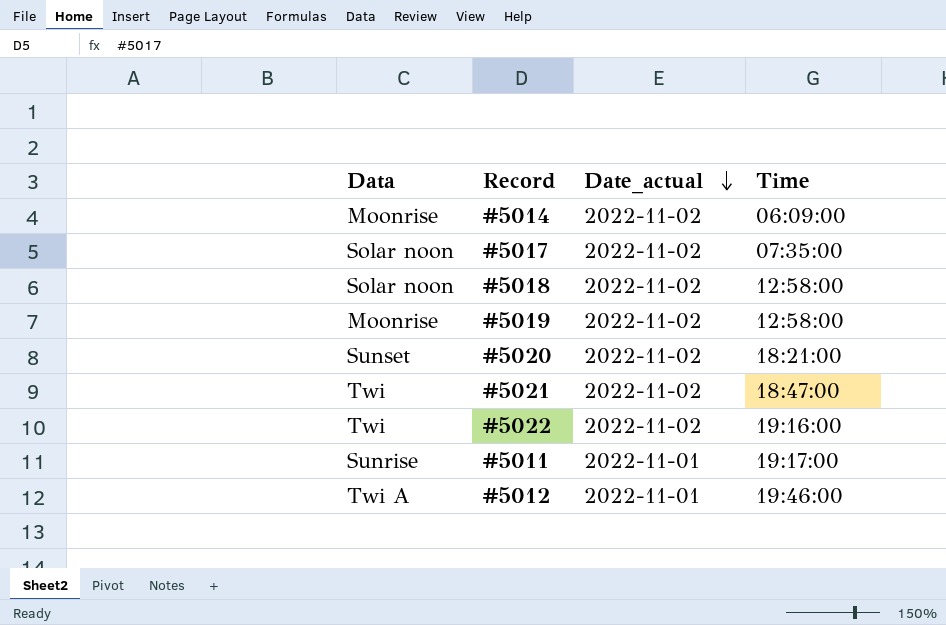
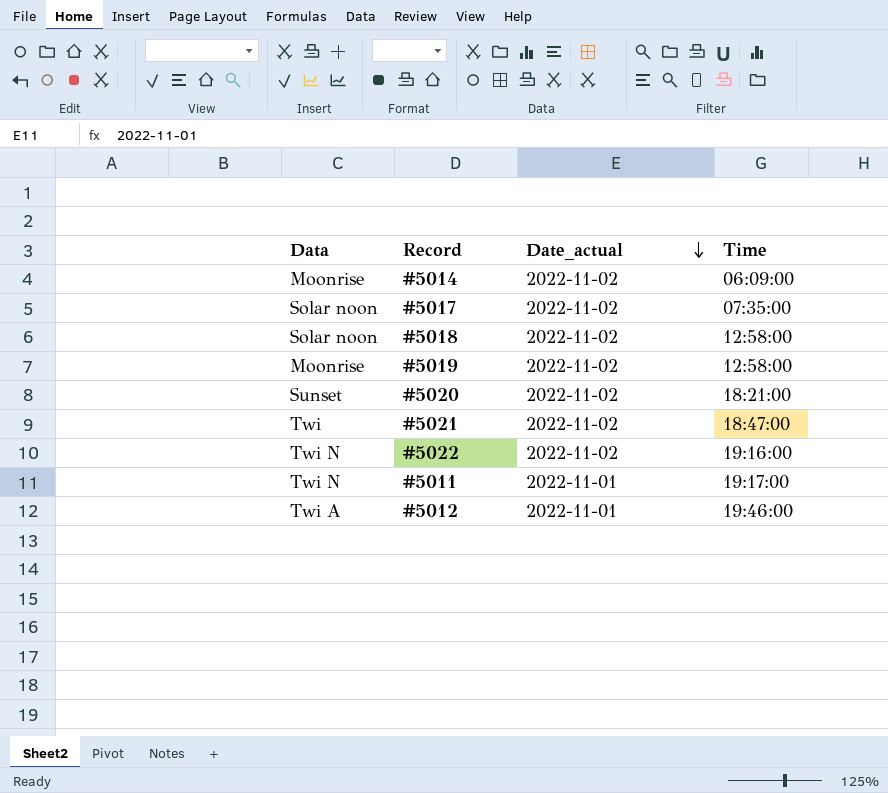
#5022 | Data: Twi -> Twi N
#5011 | Data: Sunrise -> Twi N

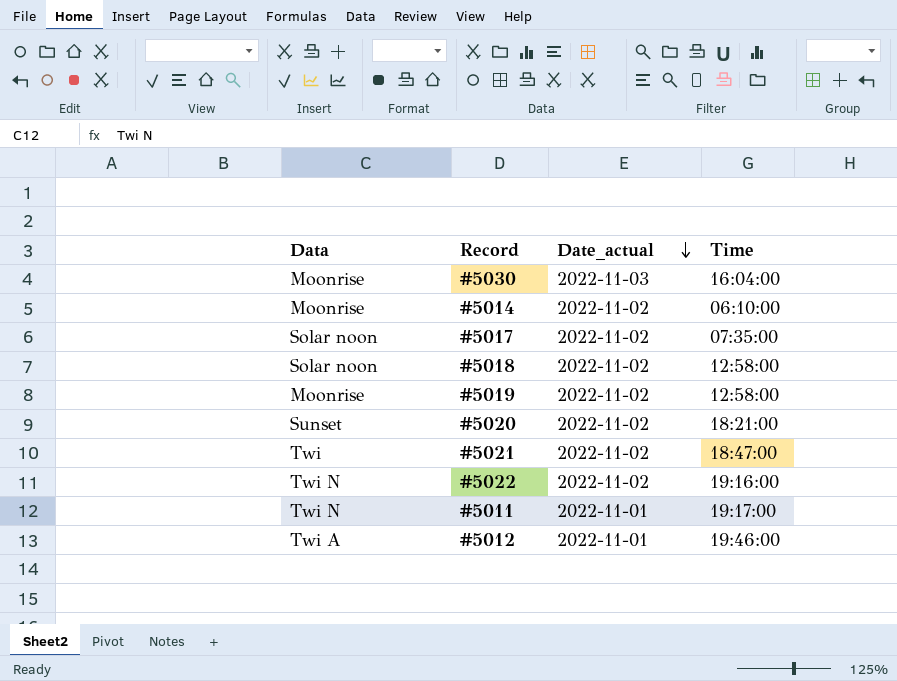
row #5030: none -> Moonrise | 2022-11-03 | 16:04:00
#5014 | Time: 06:09:00 -> 06:10:00

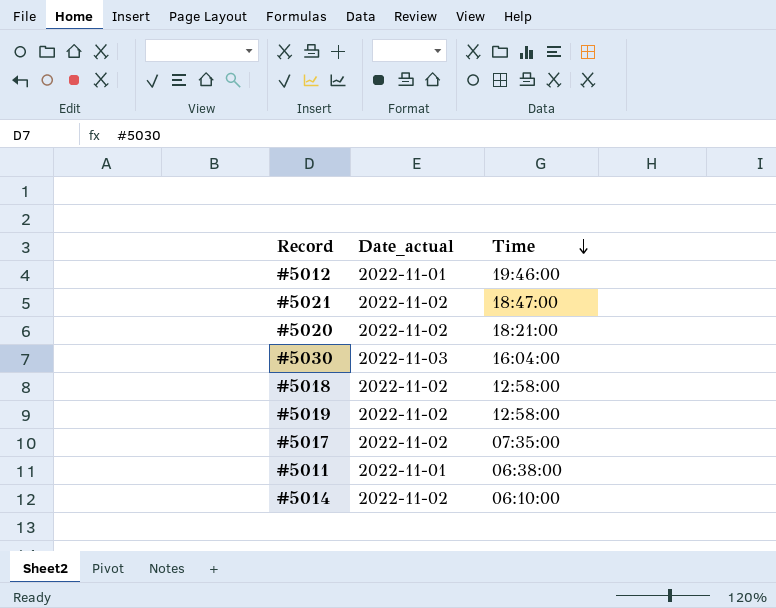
row order: Date_actual descending -> Time descending
column Data | position: 1 -> none
row #5022: Twi N | 2022-11-02 | 19:16:00 -> none
#5011 | Time: 19:17:00 -> 06:38:00

